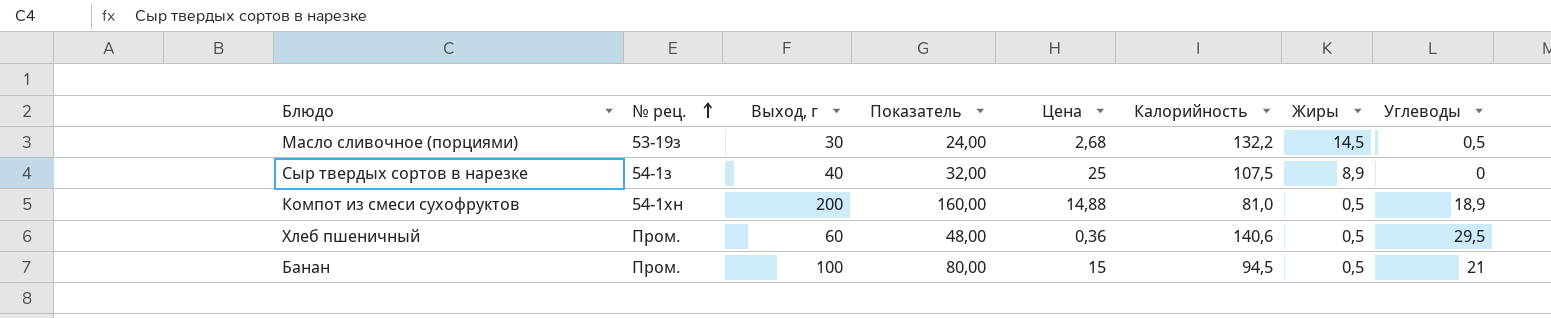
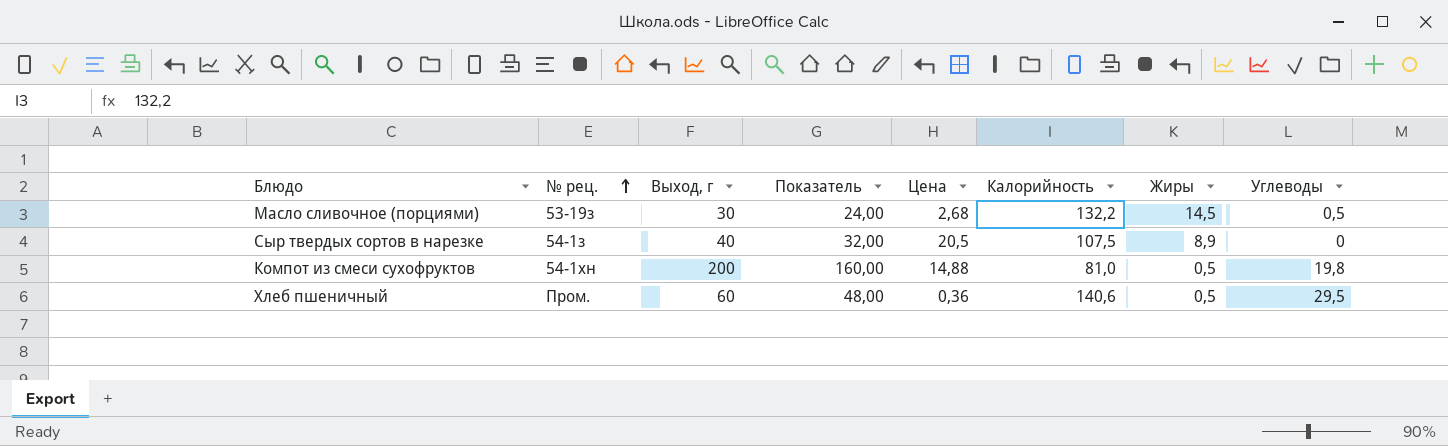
row Банан: Пром. | 100 | 80,00 | 15 | 94,5 | 0,5 | 21 -> none
Сыр твердых сортов в нарезке | Цена: 25 -> 20,5
Компот из смеси сухофруктов | Углеводы: 18,9 -> 19,8

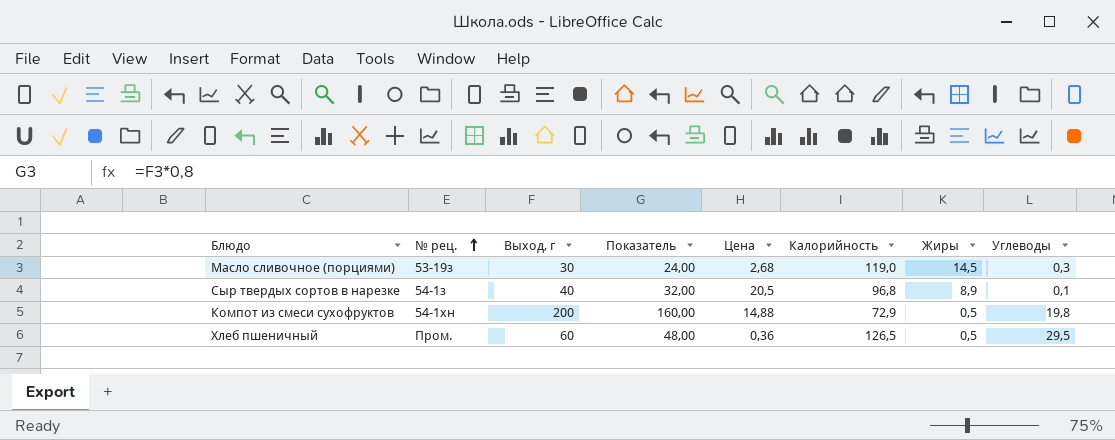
Масло сливочное (порциями) | Калорийность: 132,2 -> 119,0
Масло сливочное (порциями) | Углеводы: 0,5 -> 0,3
Сыр твердых сортов в нарезке | Калорийность: 107,5 -> 96,8
Сыр твердых сортов в нарезке | Углеводы: 0 -> 0,1
Компот из смеси сухофруктов | Калорийность: 81,0 -> 72,9
Хлеб пшеничный | Калорийность: 140,6 -> 126,5

